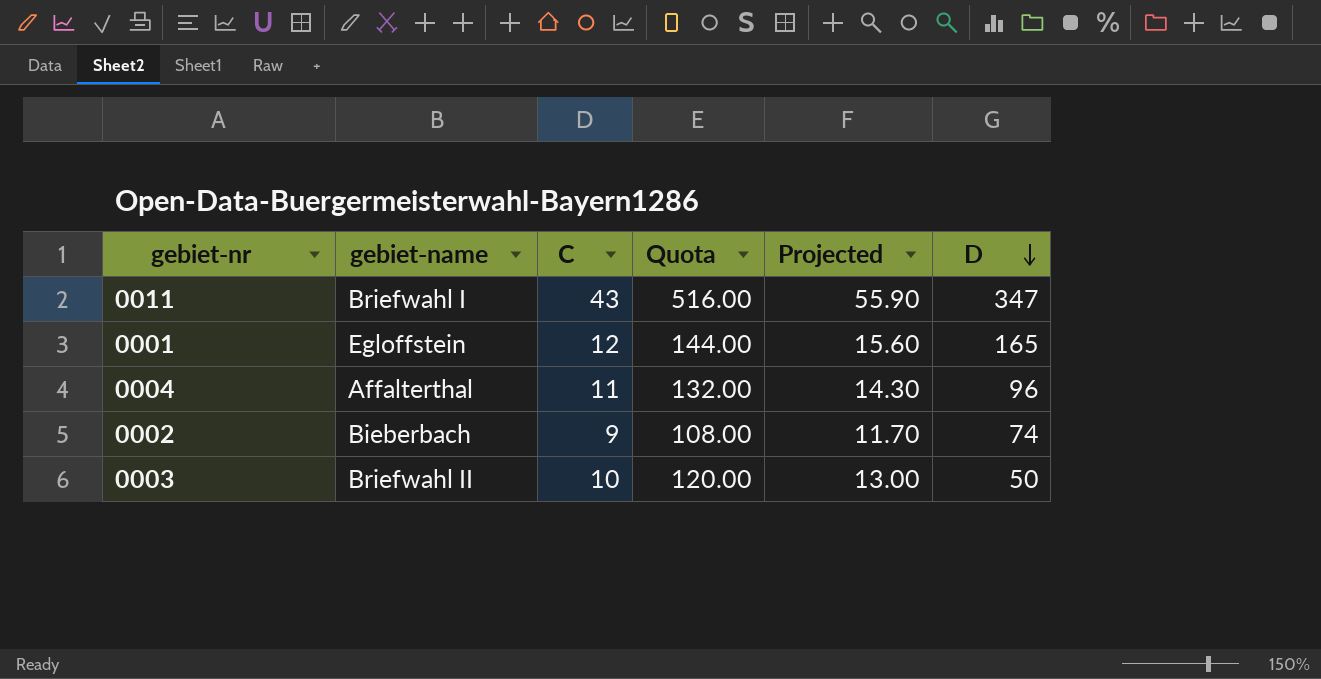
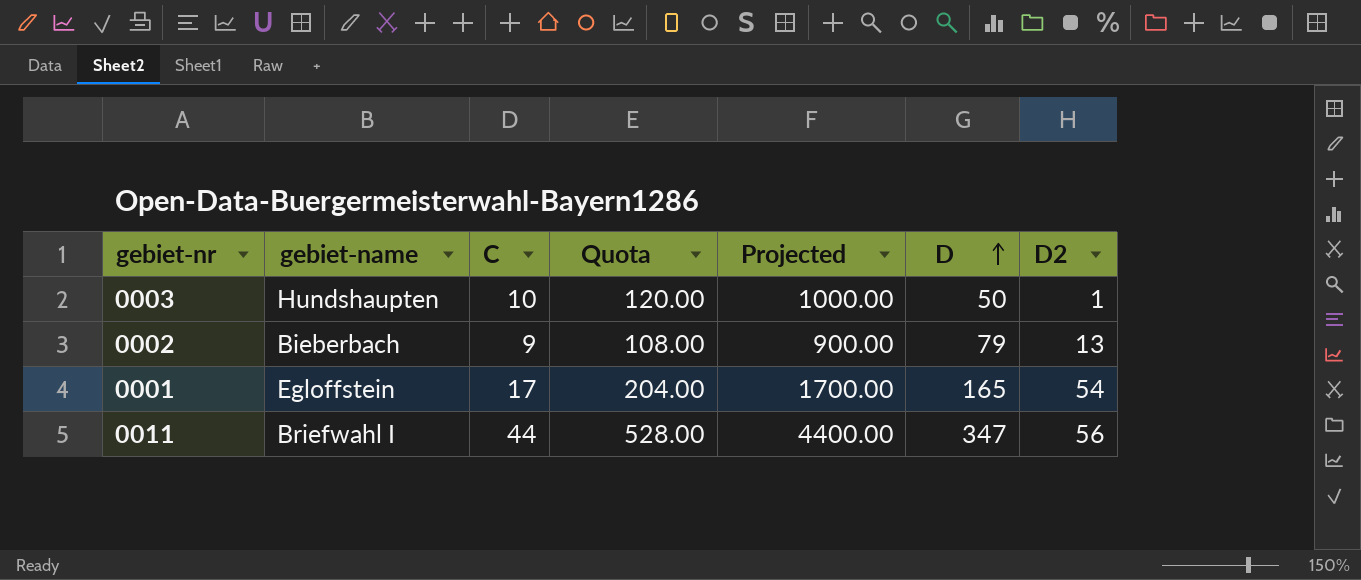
row order: D descending -> D ascending
column Projected | formula: [C] * 1.3 -> [C] * 100
column D2 | position: none -> 7
row 0004: Affalterthal | 11 | 132.00 | 14.30 | 96 -> none
0003 | gebiet-name: Briefwahl II -> Hundshaupten
0002 | D: 74 -> 79
0001 | C: 12 -> 17
0001 | Quota: 144.00 -> 204.00
0011 | C: 43 -> 44
0011 | Quota: 516.00 -> 528.00

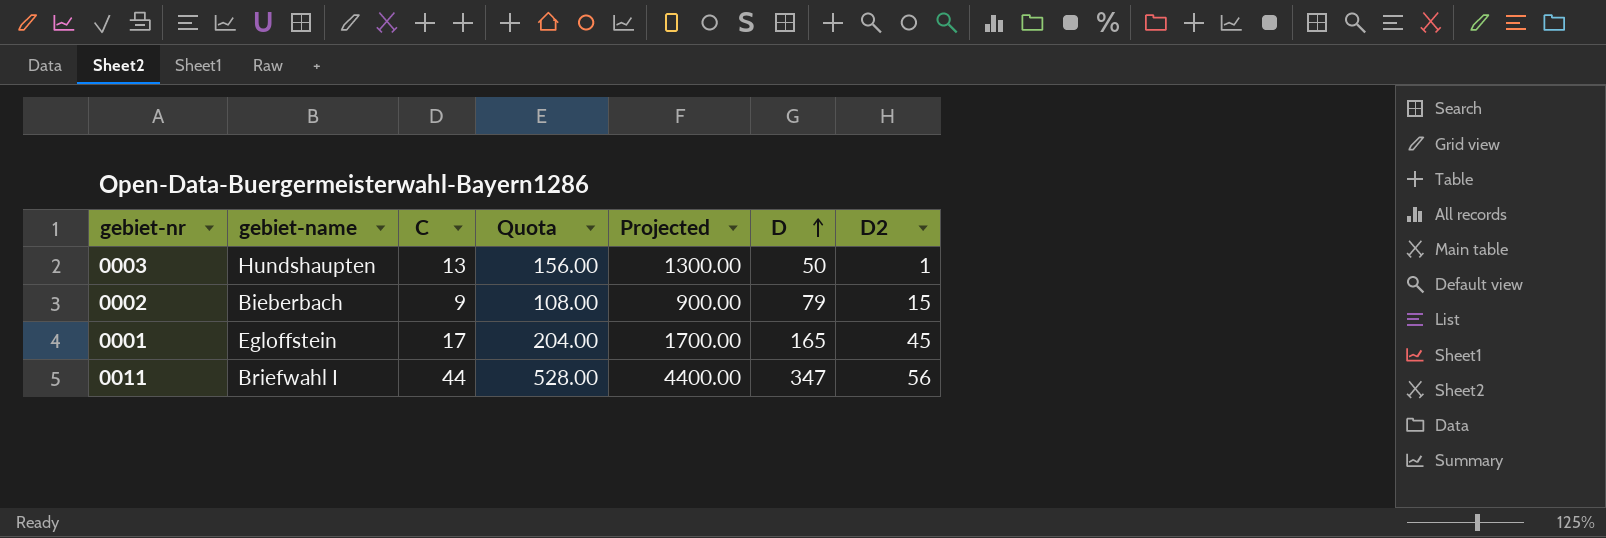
0003 | C: 10 -> 13
0003 | Quota: 120.00 -> 156.00
0003 | Projected: 1000.00 -> 1300.00
0002 | D2: 13 -> 15
0001 | D2: 54 -> 45

